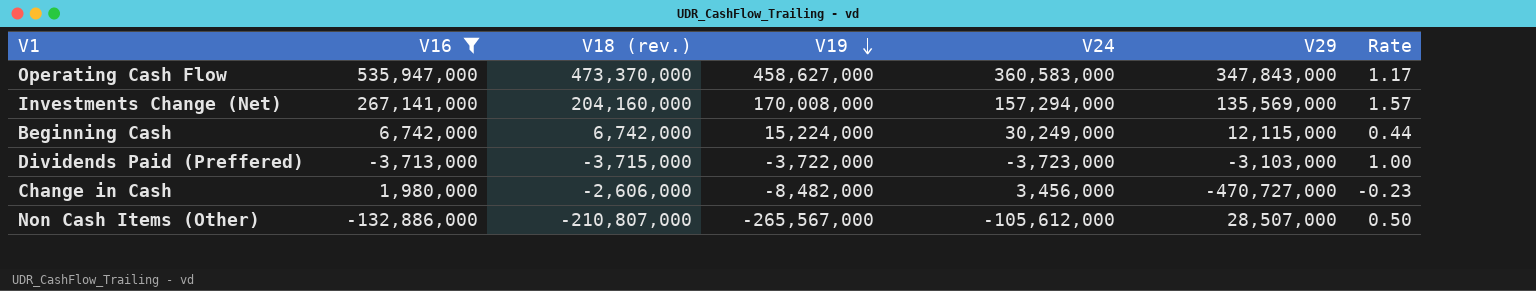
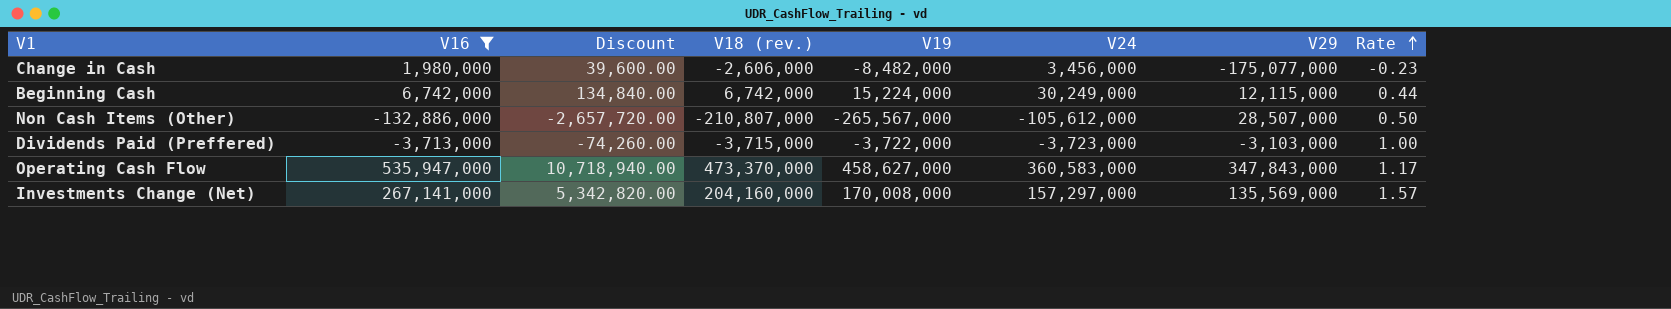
row order: V19 descending -> Rate ascending
column Discount | formula: none -> [V16] * 0.02
Change in Cash | V29: -470,727,000 -> -175,077,000
Investments Change (Net) | V24: 157,294,000 -> 157,297,000

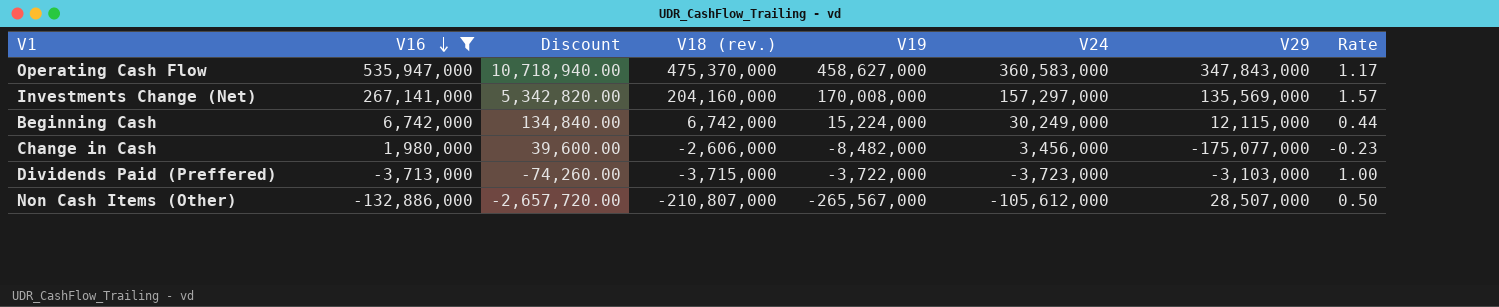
row order: Rate ascending -> V16 descending
Operating Cash Flow | V18 (rev.): 473,370,000 -> 475,370,000

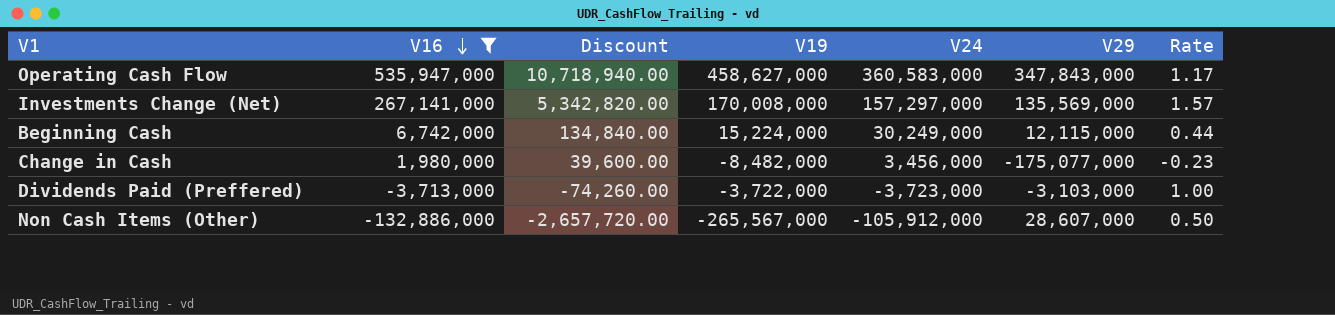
column V18 (rev.) | position: 4 -> none
Non Cash Items (Other) | V24: -105,612,000 -> -105,912,000
Non Cash Items (Other) | V29: 28,507,000 -> 28,607,000

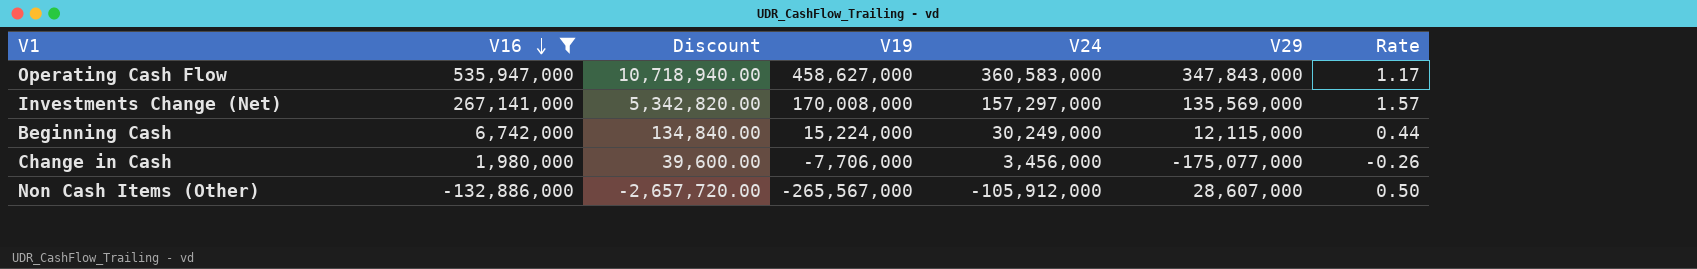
row Dividends Paid (Preffered): -3,713,000 | -74,260.00 | -3,722,000 | -3,723,000 | -3,103,000 | 1.00 -> none
Change in Cash | V19: -8,482,000 -> -7,706,000
Change in Cash | Rate: -0.23 -> -0.26

